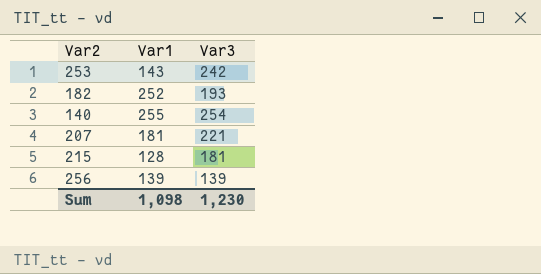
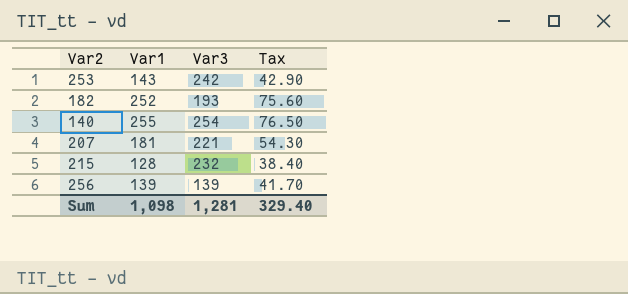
column Tax | formula: none -> [Var1] * 0.3
215 | Var3: 181 -> 232
Sum | Var3: 1,230 -> 1,281

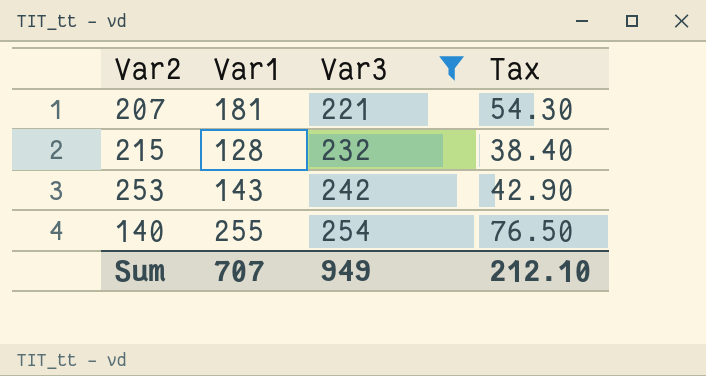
filter: none -> Var3 >= 221
row order: none -> Var3 ascending
Sum | Var1: 1,098 -> 707
Sum | Var3: 1,281 -> 949
Sum | Tax: 329.40 -> 212.10

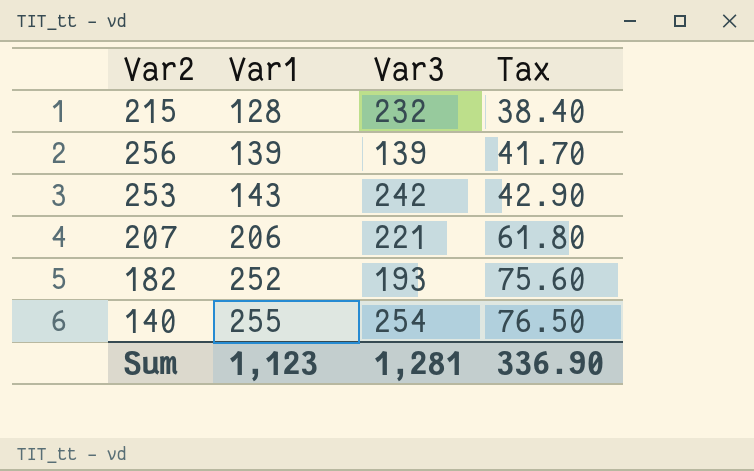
filter: Var3 >= 221 -> none
row order: Var3 ascending -> Var1 ascending
207 | Var1: 181 -> 206
207 | Tax: 54.30 -> 61.80
Sum | Var1: 707 -> 1,123
Sum | Var3: 949 -> 1,281
Sum | Tax: 212.10 -> 336.90

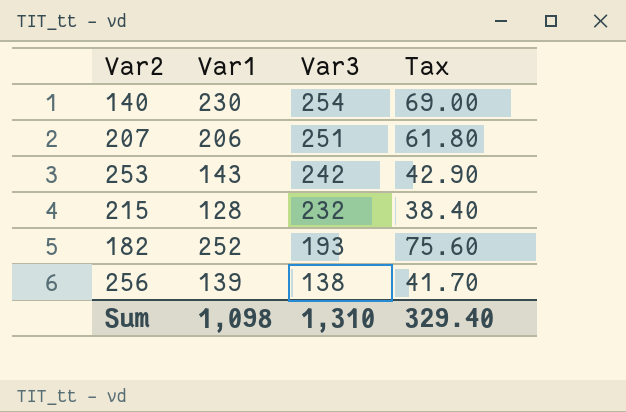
row order: Var1 ascending -> Var3 descending
140 | Var1: 255 -> 230
140 | Tax: 76.50 -> 69.00
207 | Var3: 221 -> 251
256 | Var3: 139 -> 138
Sum | Var1: 1,123 -> 1,098
Sum | Var3: 1,281 -> 1,310
Sum | Tax: 336.90 -> 329.40

